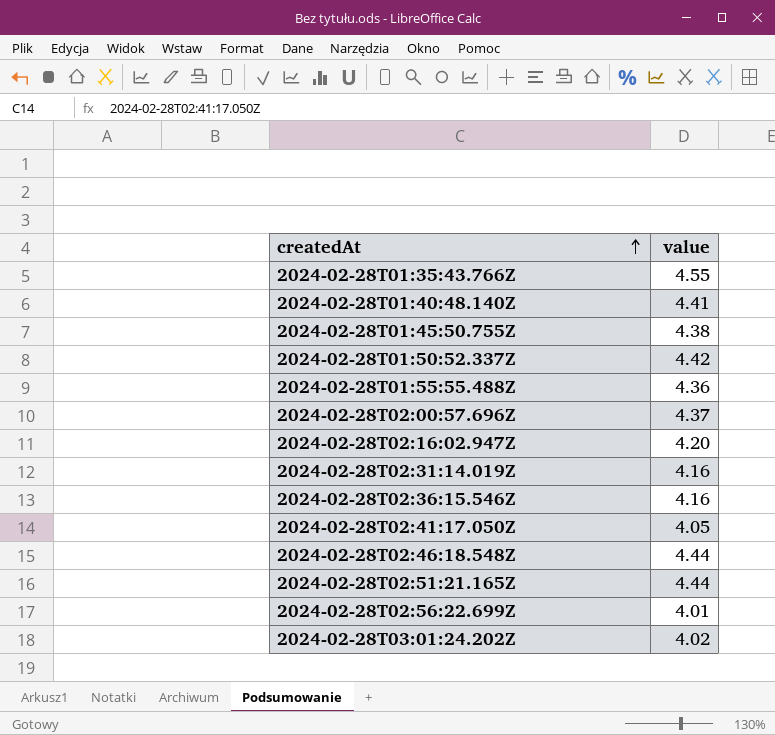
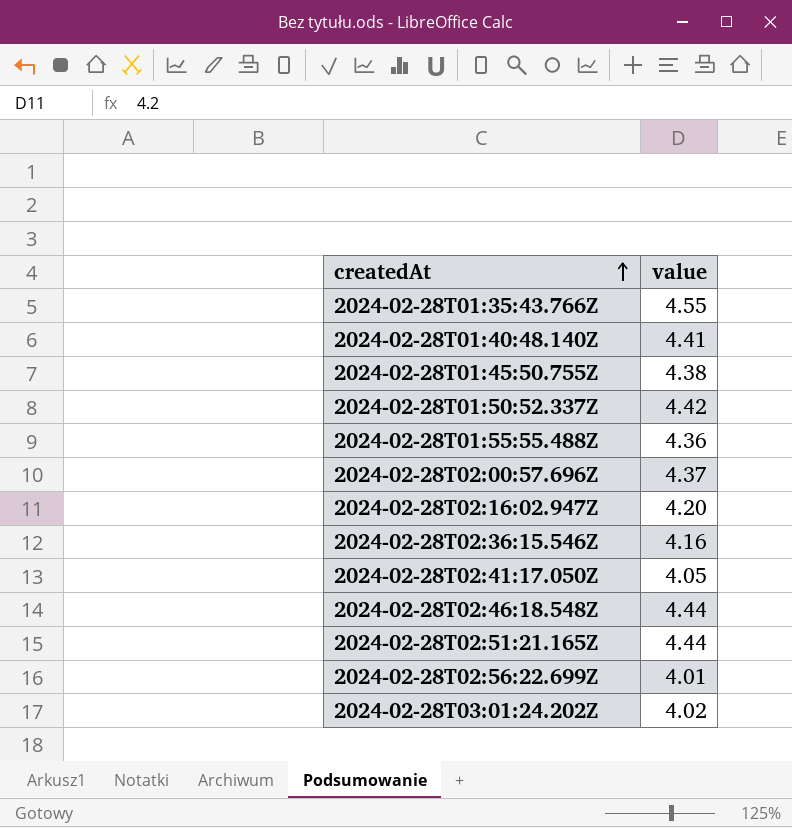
row 2024-02-28T02:31:14.019Z: 4.16 -> none

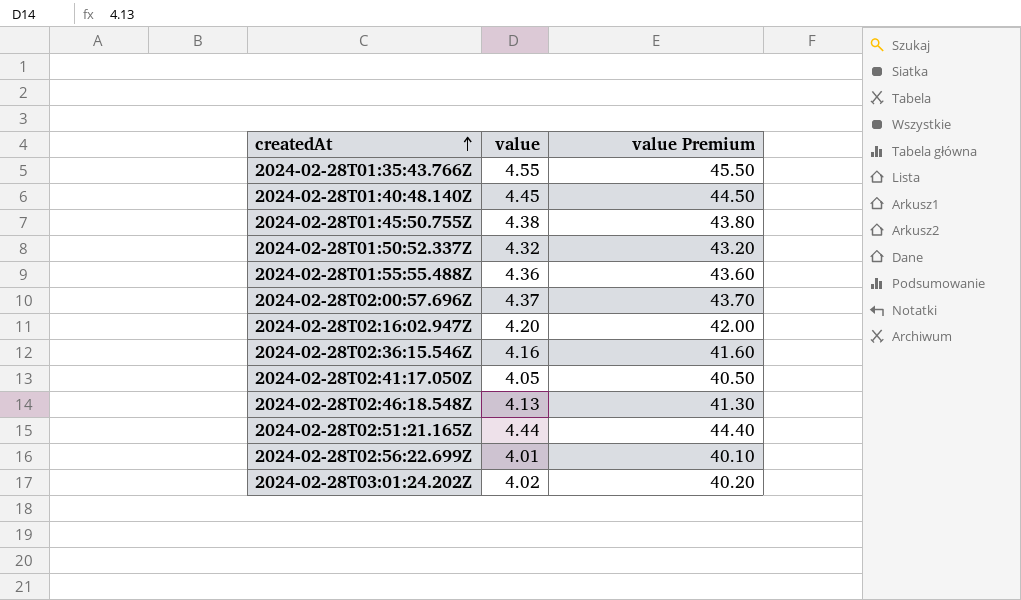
column value Premium | formula: none -> [value] * 10
2024-02-28T01:40:48.140Z | value: 4.41 -> 4.45
2024-02-28T01:50:52.337Z | value: 4.42 -> 4.32
2024-02-28T02:46:18.548Z | value: 4.44 -> 4.13

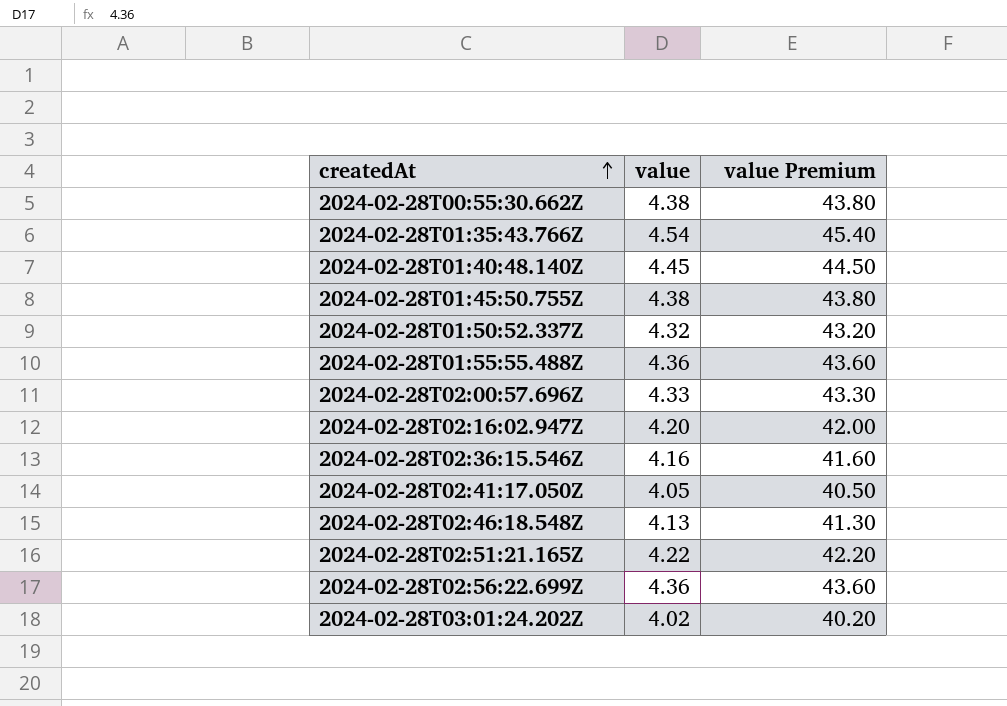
row 2024-02-28T00:55:30.662Z: none -> 4.38 | 43.80
2024-02-28T01:35:43.766Z | value: 4.55 -> 4.54
2024-02-28T01:35:43.766Z | value Premium: 45.50 -> 45.40
2024-02-28T02:00:57.696Z | value: 4.37 -> 4.33
2024-02-28T02:00:57.696Z | value Premium: 43.70 -> 43.30
2024-02-28T02:51:21.165Z | value: 4.44 -> 4.22
2024-02-28T02:51:21.165Z | value Premium: 44.40 -> 42.20
2024-02-28T02:56:22.699Z | value: 4.01 -> 4.36
2024-02-28T02:56:22.699Z | value Premium: 40.10 -> 43.60

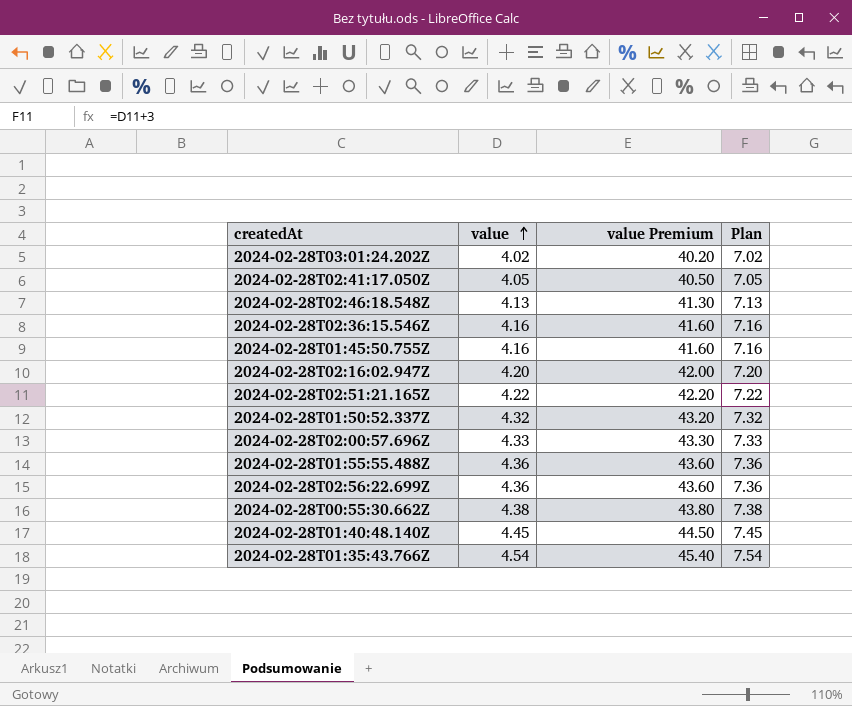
row order: createdAt ascending -> value ascending
column Plan | formula: none -> [value] + 3
2024-02-28T01:45:50.755Z | value: 4.38 -> 4.16
2024-02-28T01:45:50.755Z | value Premium: 43.80 -> 41.60

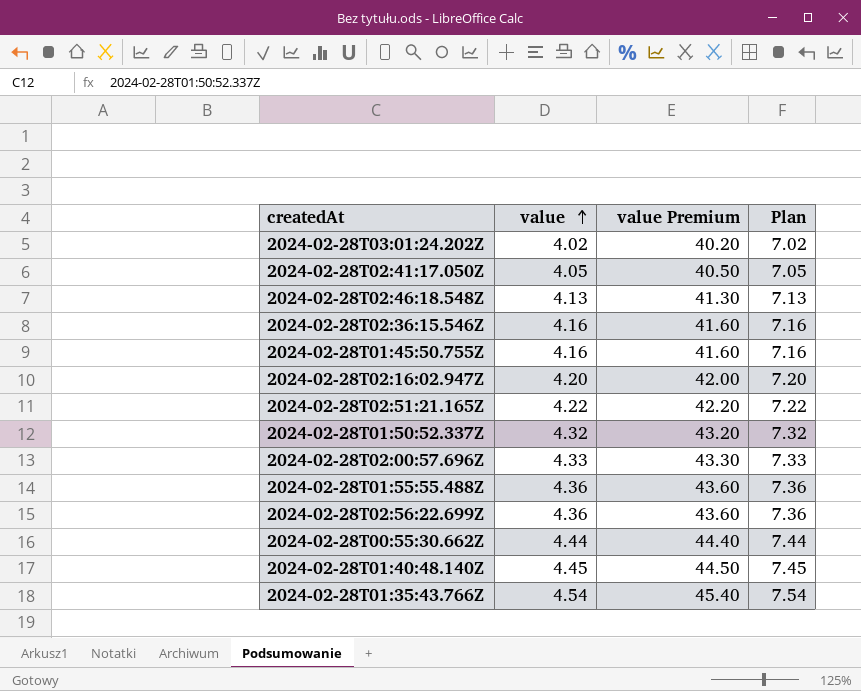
2024-02-28T00:55:30.662Z | value: 4.38 -> 4.44
2024-02-28T00:55:30.662Z | value Premium: 43.80 -> 44.40
2024-02-28T00:55:30.662Z | Plan: 7.38 -> 7.44

